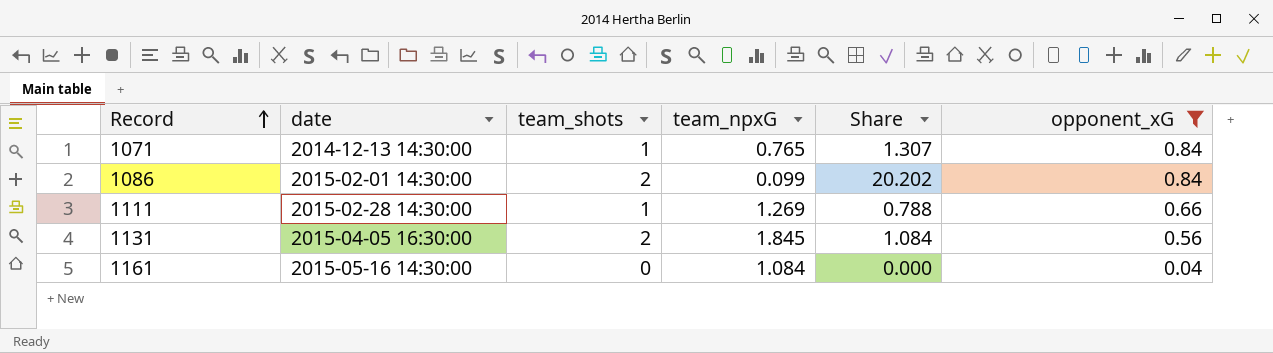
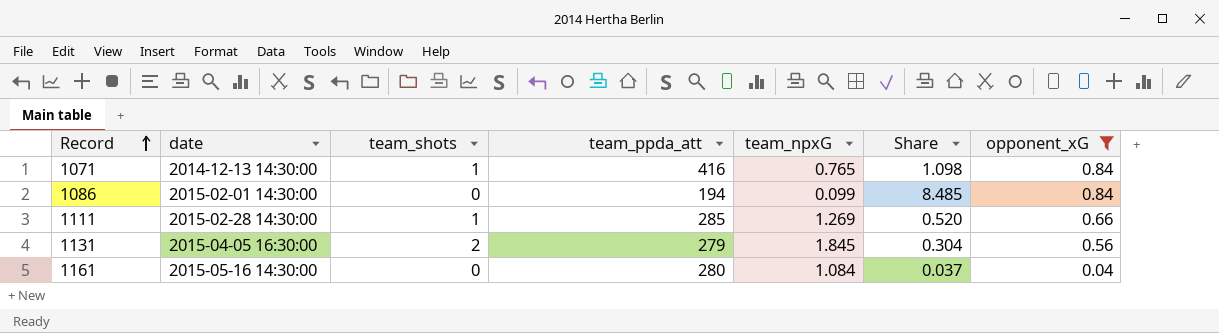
column team_ppda_att | position: none -> 4
column Share | formula: [team_shots] / [team_npxG] -> [opponent_xG] / [team_npxG]
1086 | team_shots: 2 -> 0

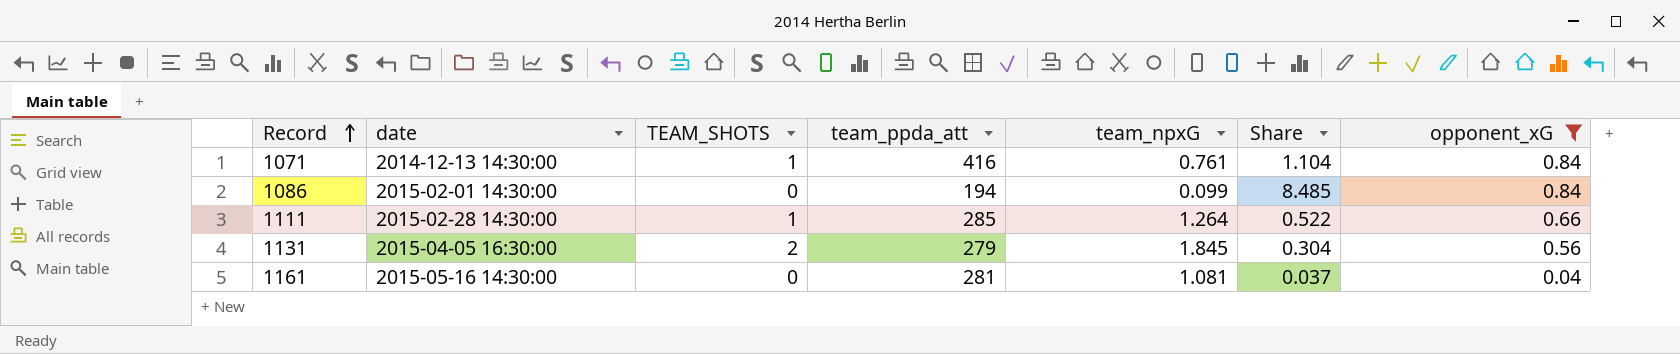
column name: team_shots -> TEAM_SHOTS
1071 | team_npxG: 0.765 -> 0.761
1071 | Share: 1.098 -> 1.104
1111 | team_npxG: 1.269 -> 1.264
1111 | Share: 0.520 -> 0.522
1161 | team_ppda_att: 280 -> 281
1161 | team_npxG: 1.084 -> 1.081

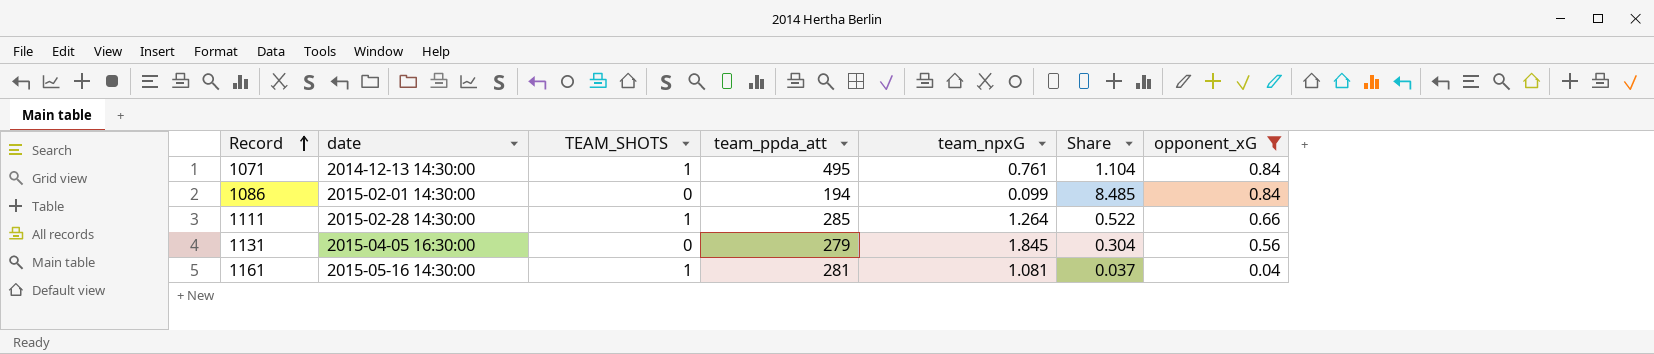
1071 | team_ppda_att: 416 -> 495
1131 | TEAM_SHOTS: 2 -> 0
1161 | TEAM_SHOTS: 0 -> 1

